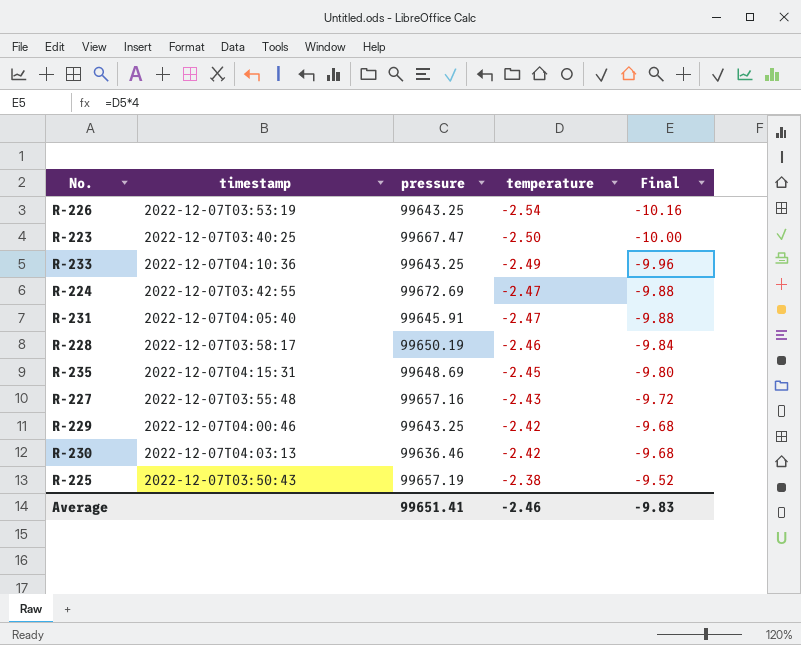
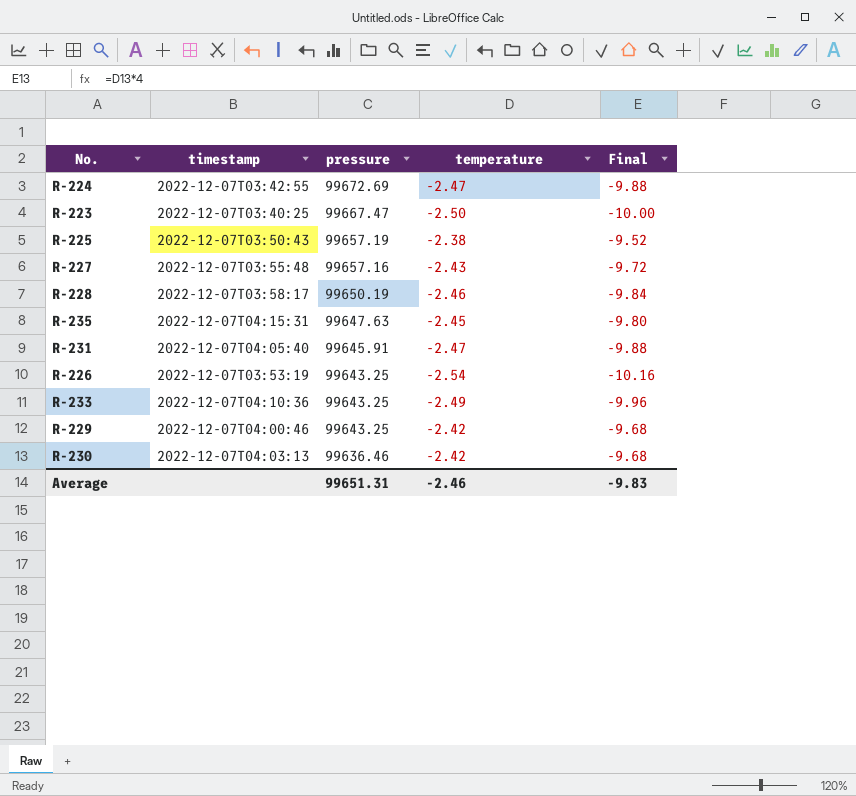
row order: temperature ascending -> pressure descending
R-235 | pressure: 99648.69 -> 99647.63
Average | pressure: 99651.41 -> 99651.31

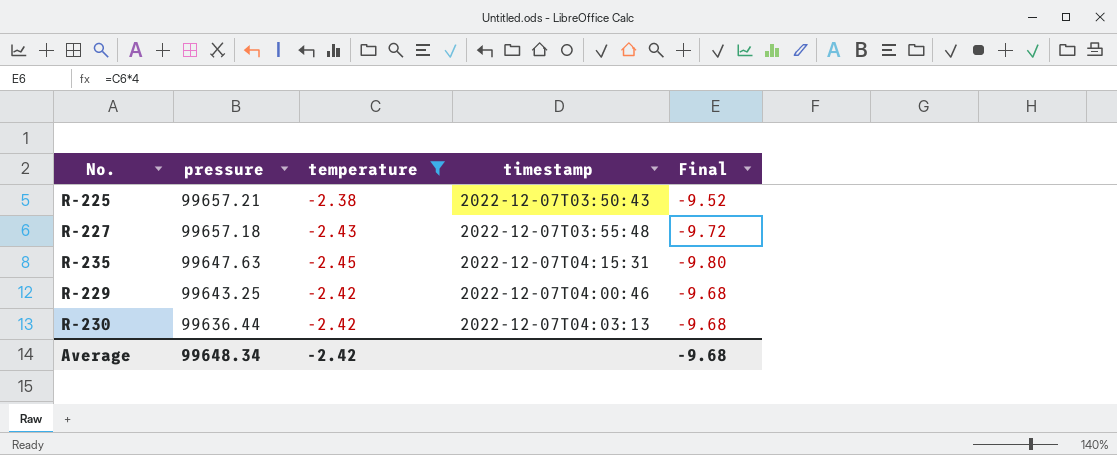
filter: none -> temperature >= -2.45
column timestamp | position: 2 -> 4
R-225 | pressure: 99657.19 -> 99657.21
R-227 | pressure: 99657.16 -> 99657.18
R-230 | pressure: 99636.46 -> 99636.44
Average | pressure: 99651.31 -> 99648.34
Average | temperature: -2.46 -> -2.42
Average | Final: -9.83 -> -9.68

